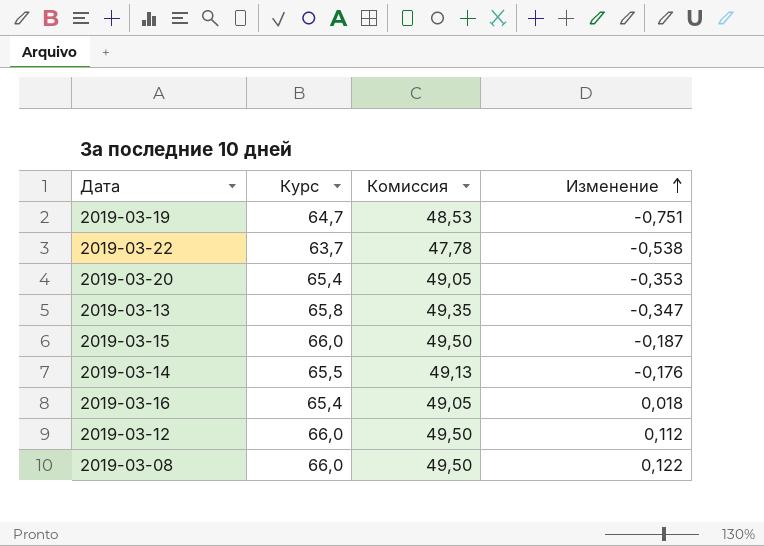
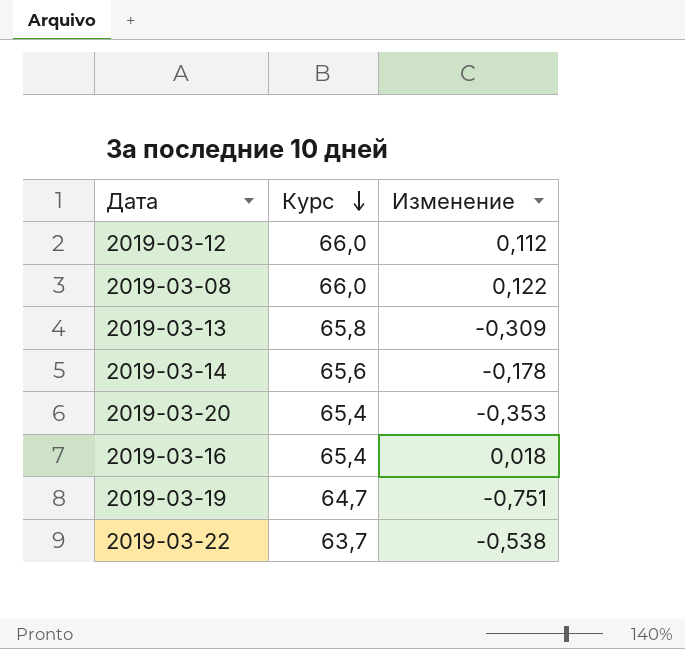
row order: Изменение ascending -> Курс descending
column Комиссия | formula: [Курс] * 0,75 -> none
row 2019-03-15: 66,0 | 49,50 | -0,187 -> none
2019-03-13 | Изменение: -0,347 -> -0,309
2019-03-14 | Курс: 65,5 -> 65,6
2019-03-14 | Изменение: -0,176 -> -0,178

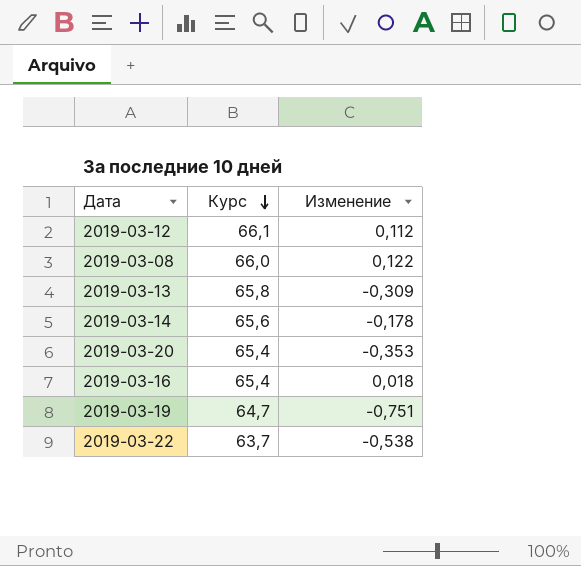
2019-03-12 | Курс: 66,0 -> 66,1

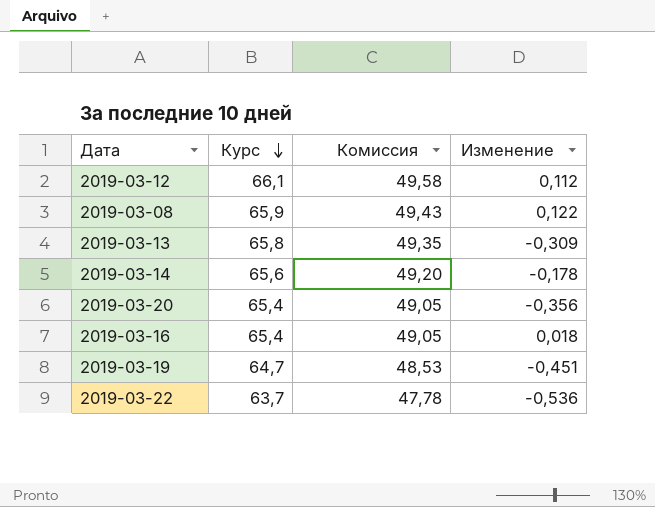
column Комиссия | formula: none -> [Курс] * 0,75
2019-03-08 | Курс: 66,0 -> 65,9
2019-03-20 | Изменение: -0,353 -> -0,356
2019-03-19 | Изменение: -0,751 -> -0,451
2019-03-22 | Изменение: -0,538 -> -0,536

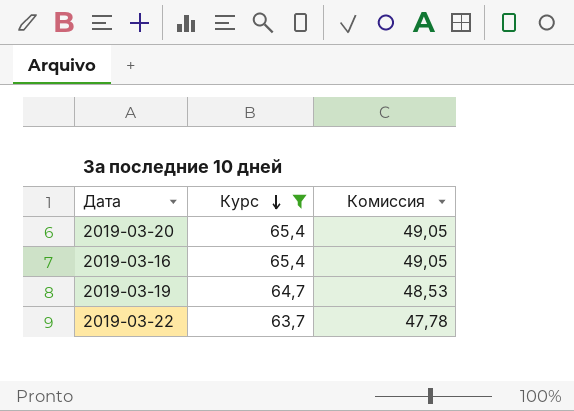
filter: none -> Курс <= 65,4
column Изменение | position: 4 -> none

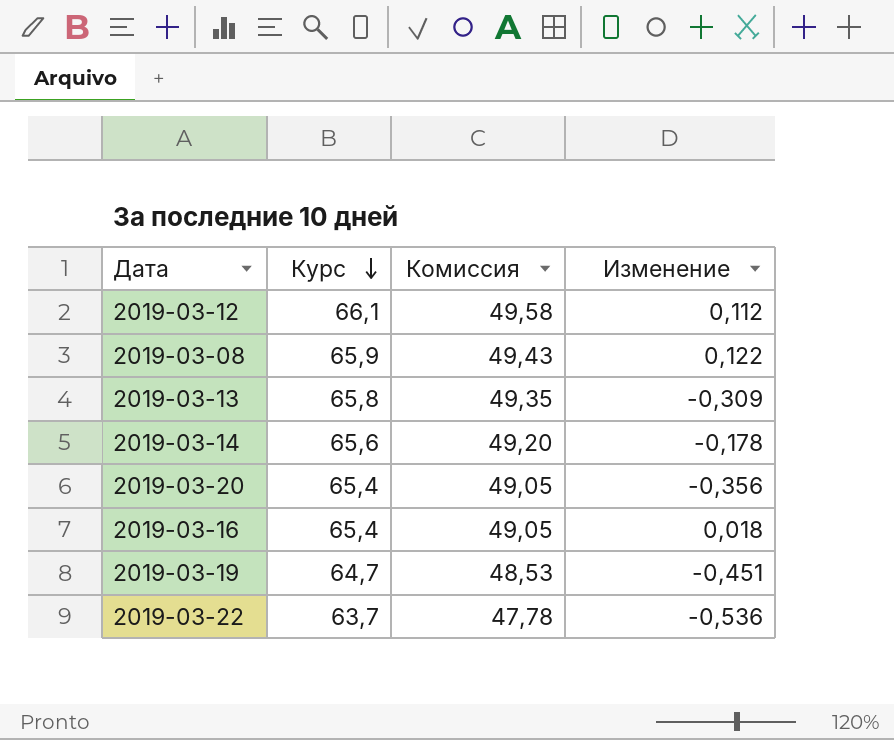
filter: Курс <= 65,4 -> none
column Изменение | position: none -> 4

